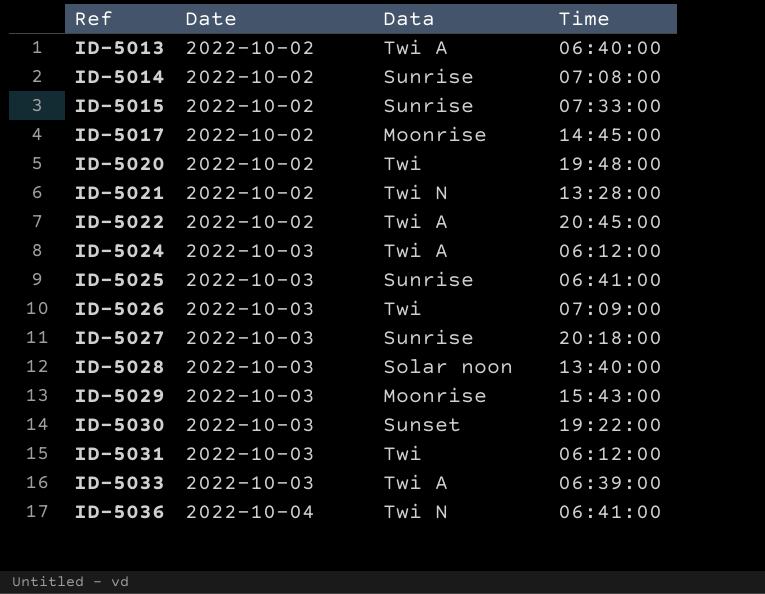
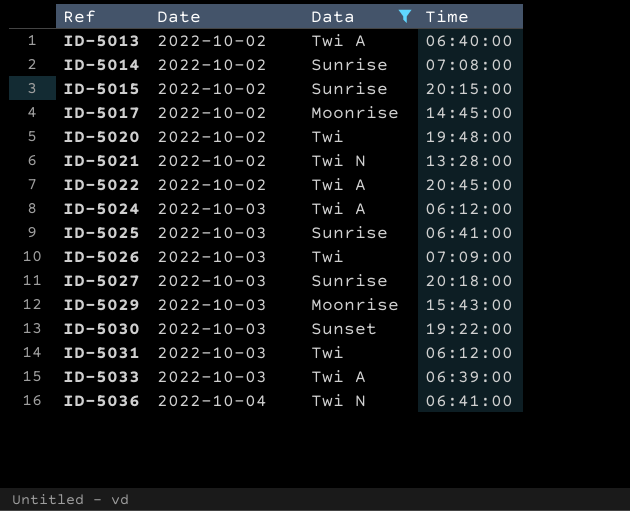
filter: none -> Data != Solar noon
ID-5015 | Time: 07:33:00 -> 20:15:00

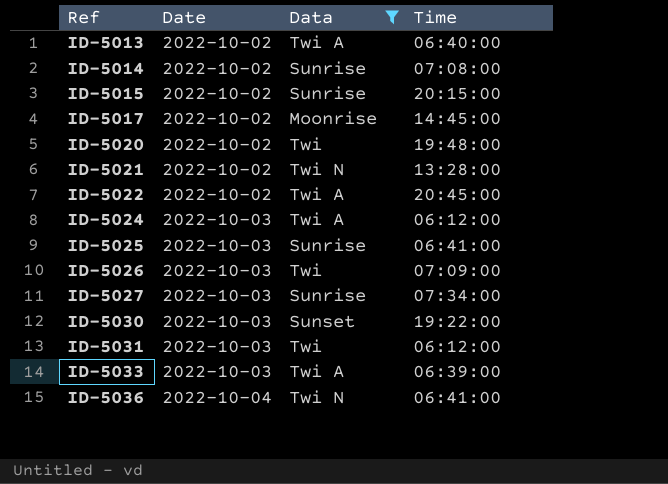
row ID-5029: 2022-10-03 | Moonrise | 15:43:00 -> none
ID-5027 | Time: 20:18:00 -> 07:34:00

